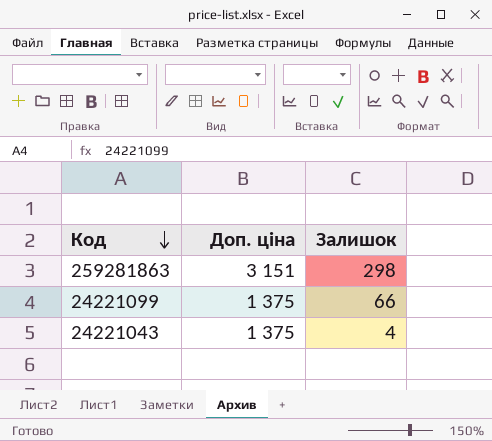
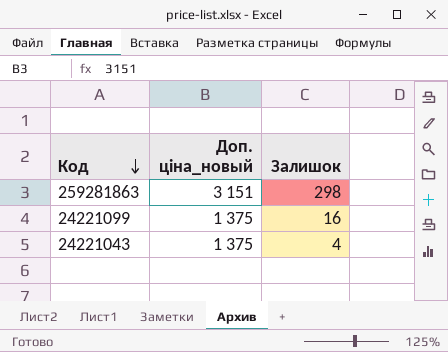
column name: Доп. ціна -> Доп. ціна_новый
24221099 | Залишок: 66 -> 16

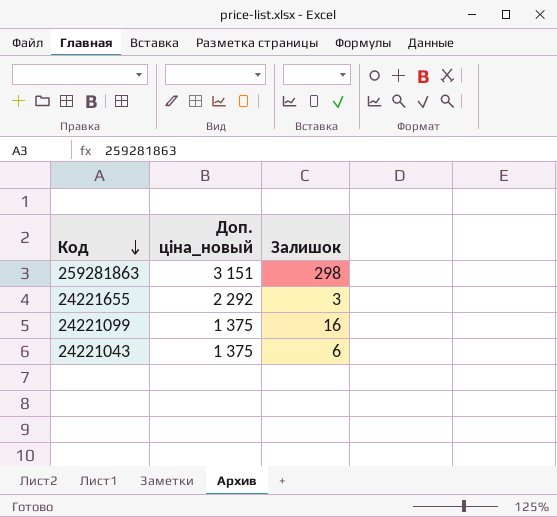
row 24221655: none -> 2 292 | 3
24221043 | Залишок: 4 -> 6

